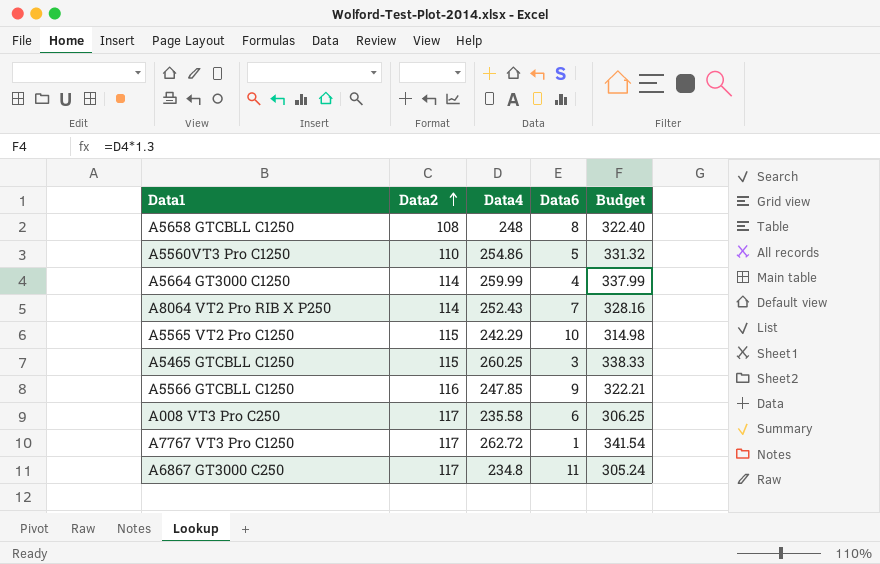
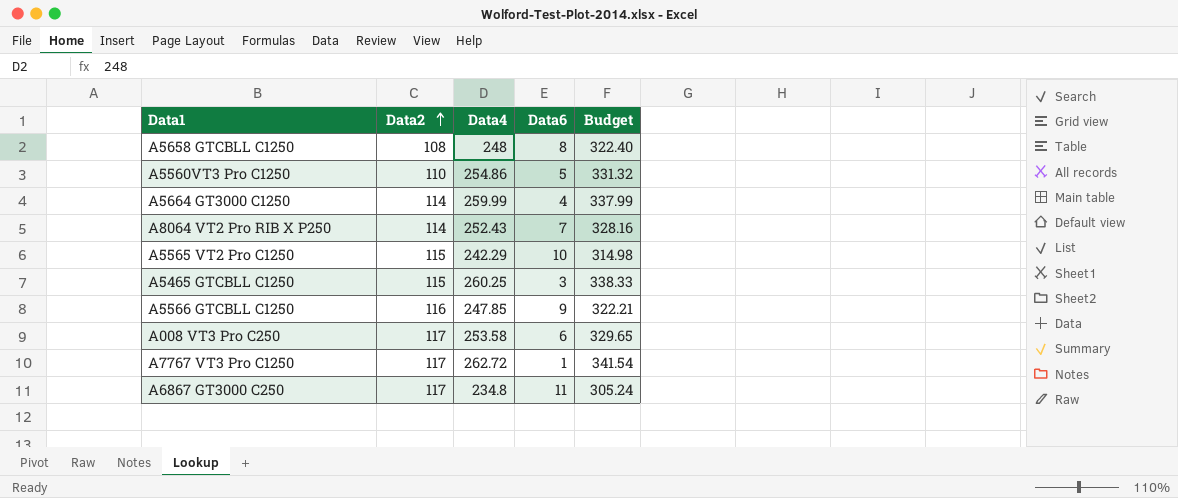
A008 VT3 Pro C250 | Data4: 235.58 -> 253.58
A008 VT3 Pro C250 | Budget: 306.25 -> 329.65

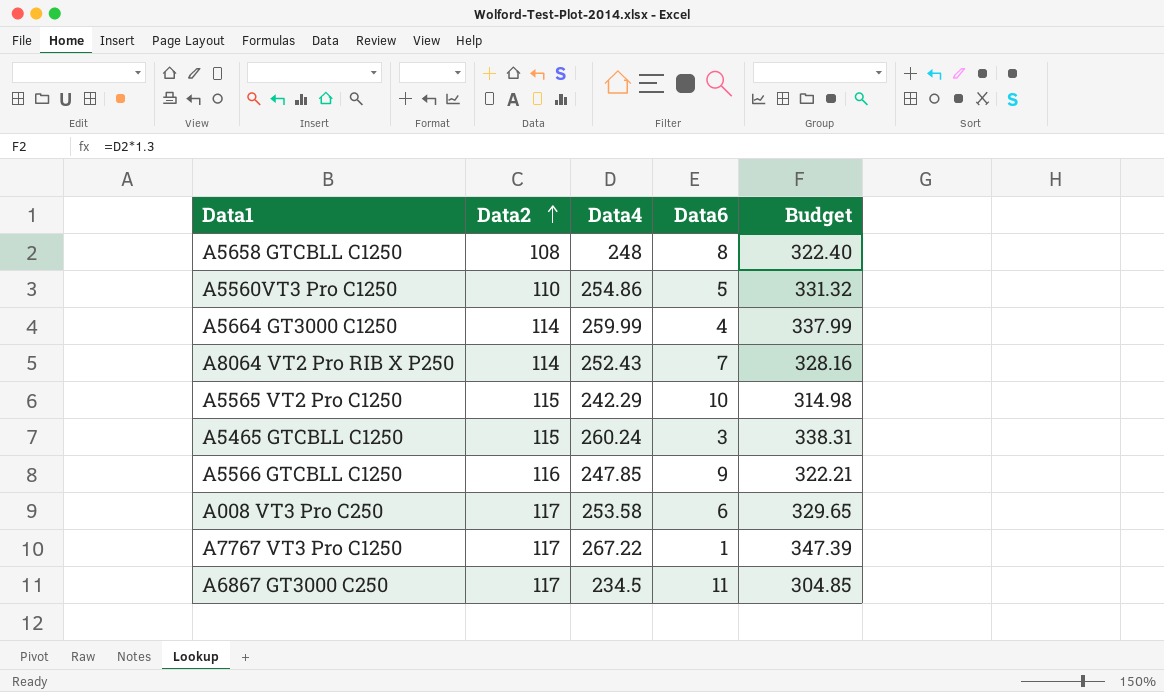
A5465 GTCBLL C1250 | Data4: 260.25 -> 260.24
A5465 GTCBLL C1250 | Budget: 338.33 -> 338.31
A7767 VT3 Pro C1250 | Data4: 262.72 -> 267.22
A7767 VT3 Pro C1250 | Budget: 341.54 -> 347.39
A6867 GT3000 C250 | Data4: 234.8 -> 234.5
A6867 GT3000 C250 | Budget: 305.24 -> 304.85

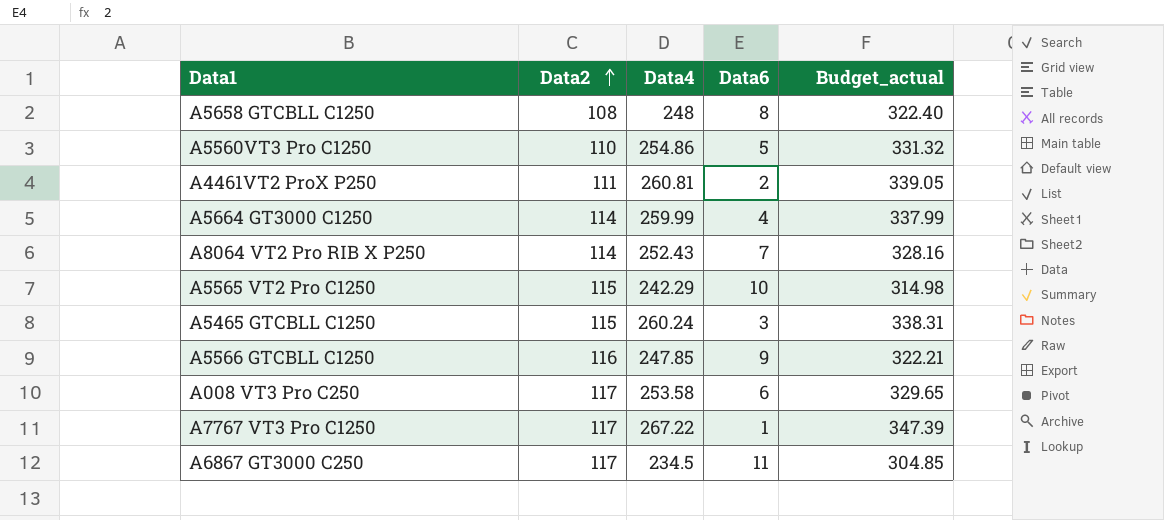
column name: Budget -> Budget_actual
row A4461VT2 ProX P250: none -> 111 | 260.81 | 2 | 339.05

